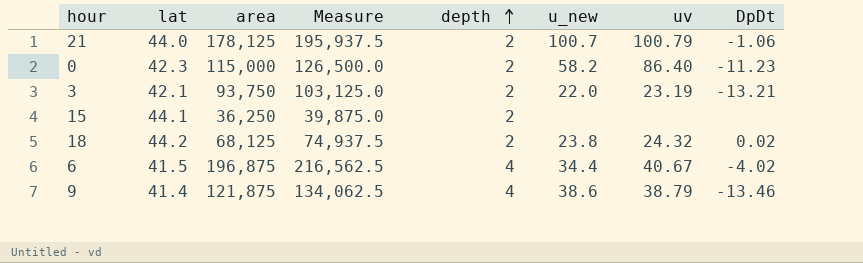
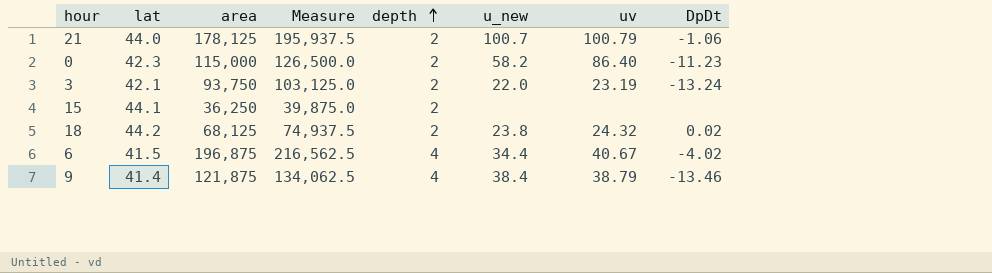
3 | DpDt: -13.21 -> -13.24
9 | u_new: 38.6 -> 38.4

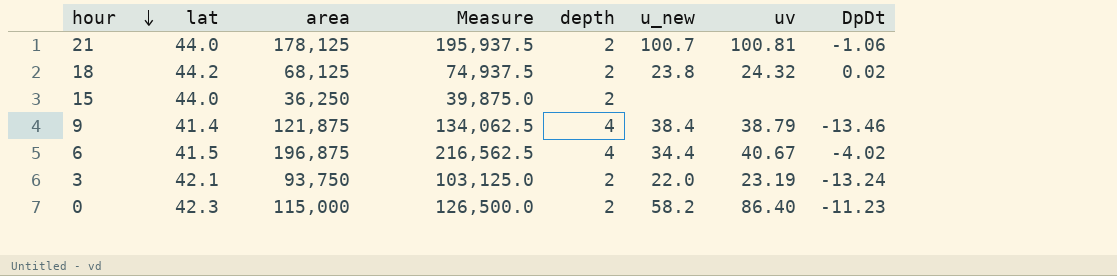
row order: depth ascending -> hour descending
21 | uv: 100.79 -> 100.81
15 | lat: 44.1 -> 44.0

